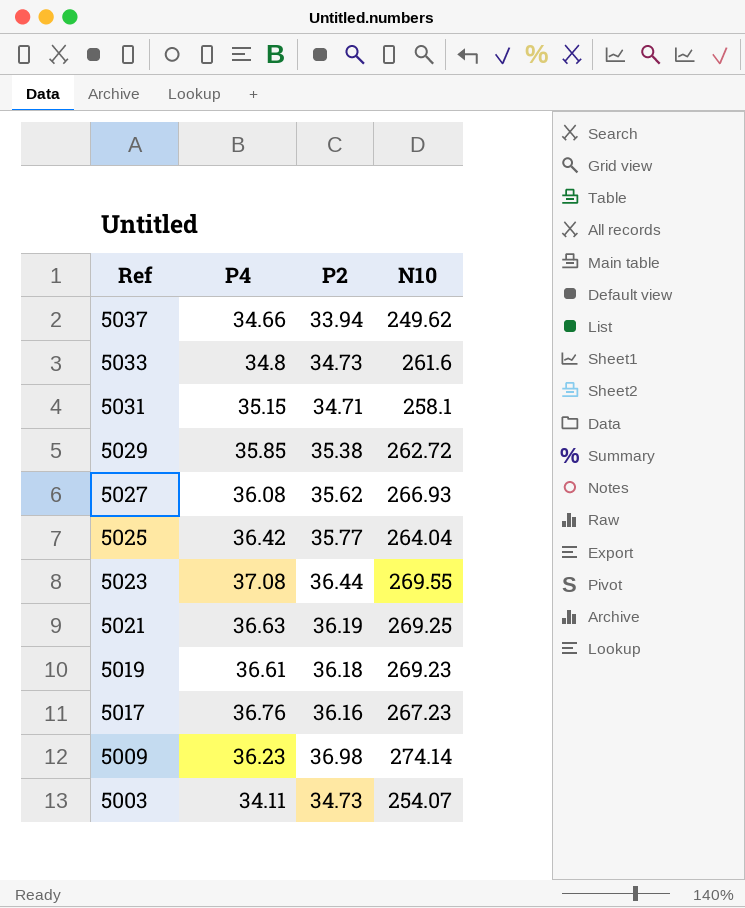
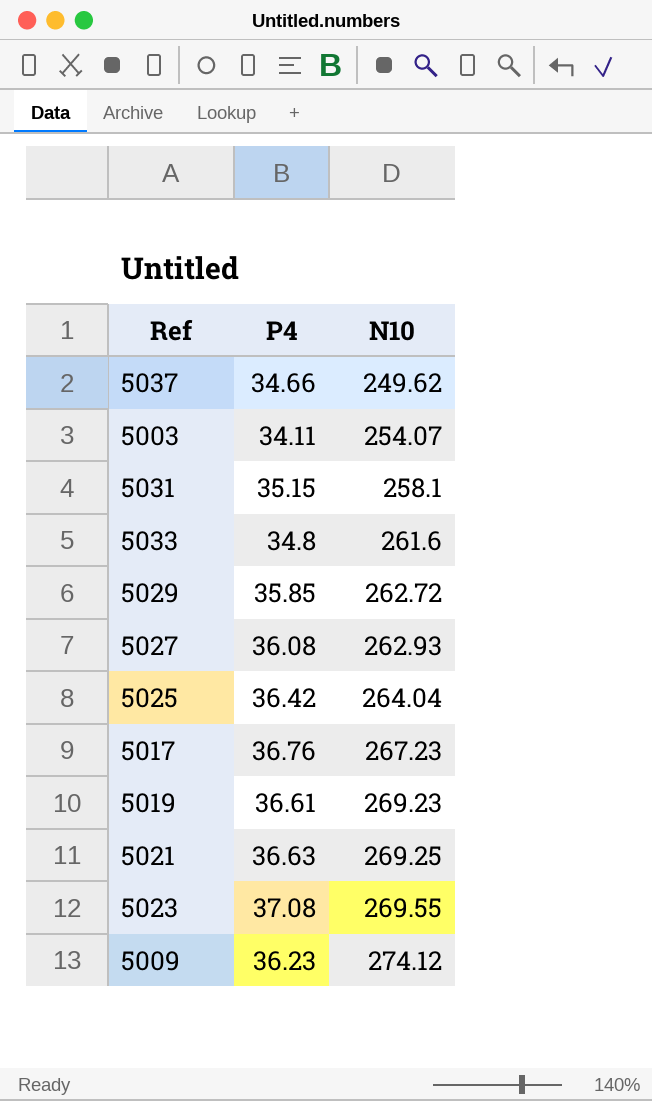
row order: Ref descending -> N10 ascending
column P2 | position: 3 -> none
5027 | N10: 266.93 -> 262.93
5009 | N10: 274.14 -> 274.12

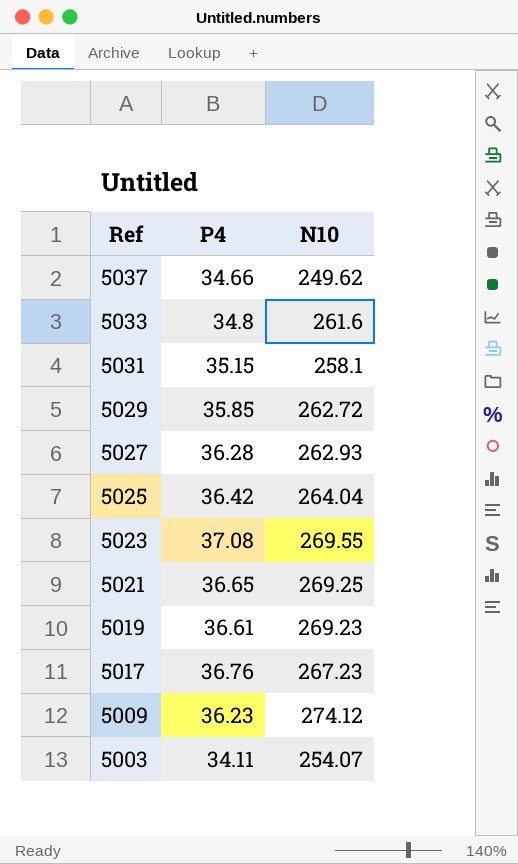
row order: N10 ascending -> Ref descending
5027 | P4: 36.08 -> 36.28
5021 | P4: 36.63 -> 36.65

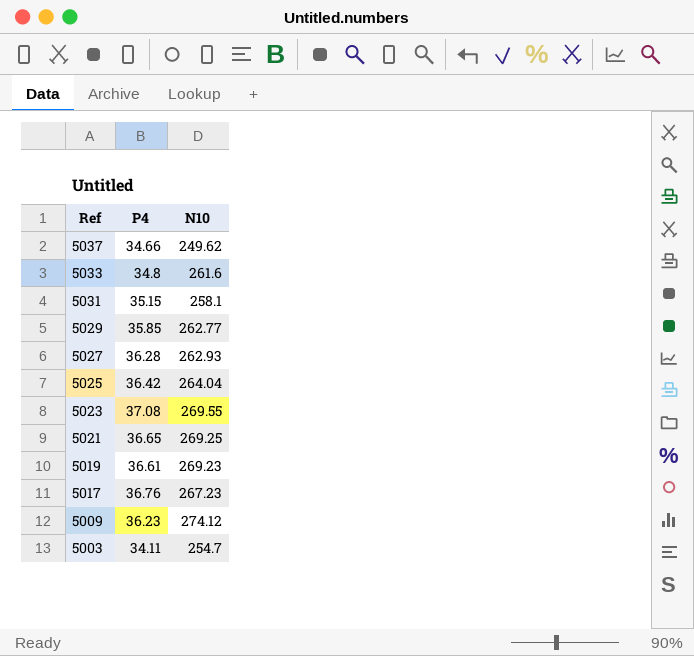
5029 | N10: 262.72 -> 262.77
5003 | N10: 254.07 -> 254.7

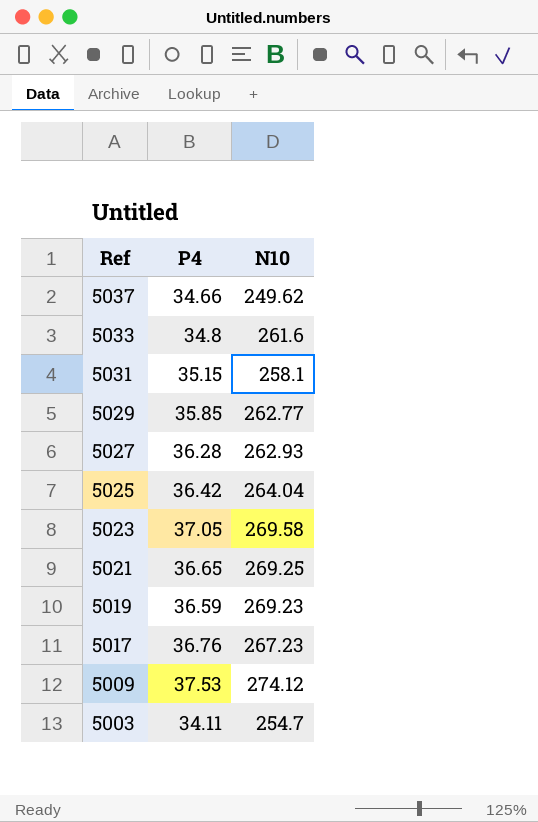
5023 | P4: 37.08 -> 37.05
5023 | N10: 269.55 -> 269.58
5019 | P4: 36.61 -> 36.59
5009 | P4: 36.23 -> 37.53

